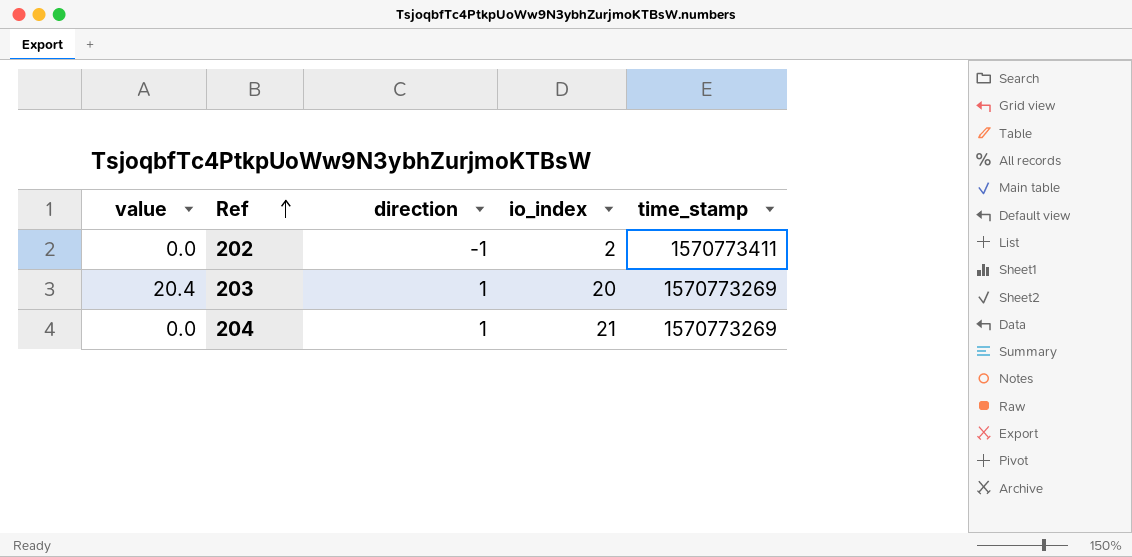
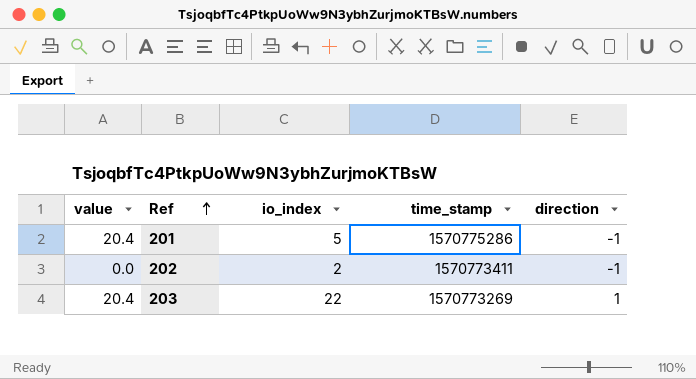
column direction | position: 3 -> 5
row 204: 0.0 | 1 | 21 | 1570773269 -> none
row 201: none -> 20.4 | 5 | 1570775286 | -1
203 | io_index: 20 -> 22

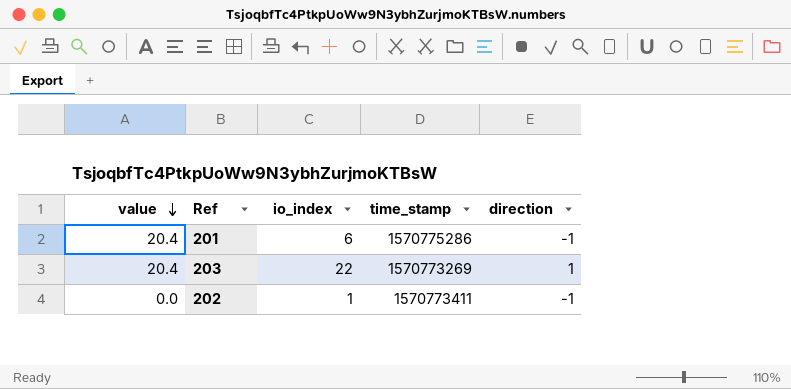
row order: Ref ascending -> value descending
201 | io_index: 5 -> 6
202 | io_index: 2 -> 1

